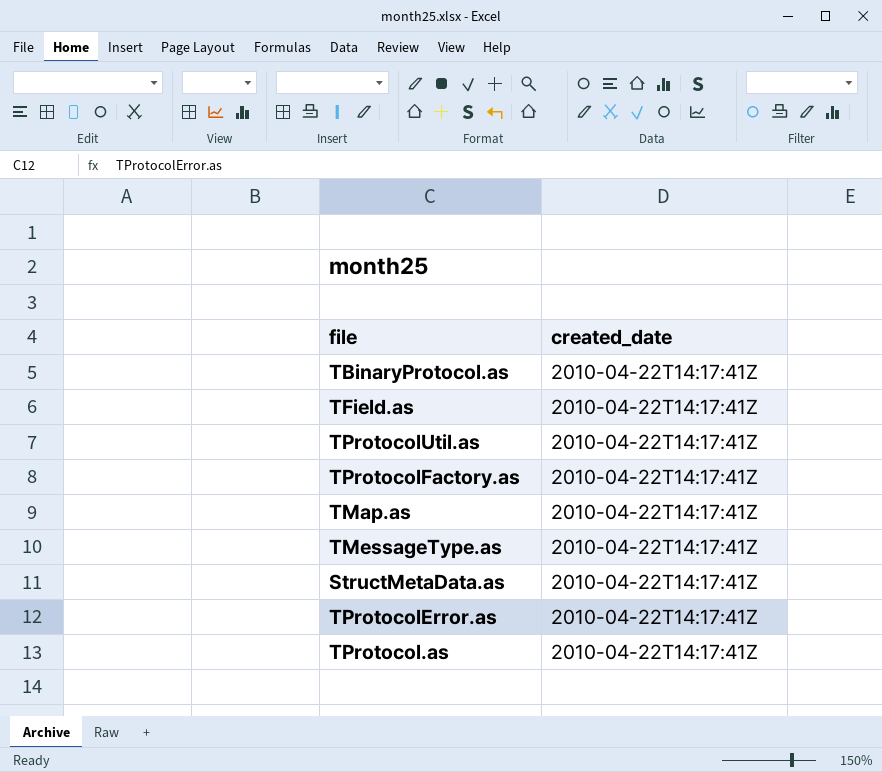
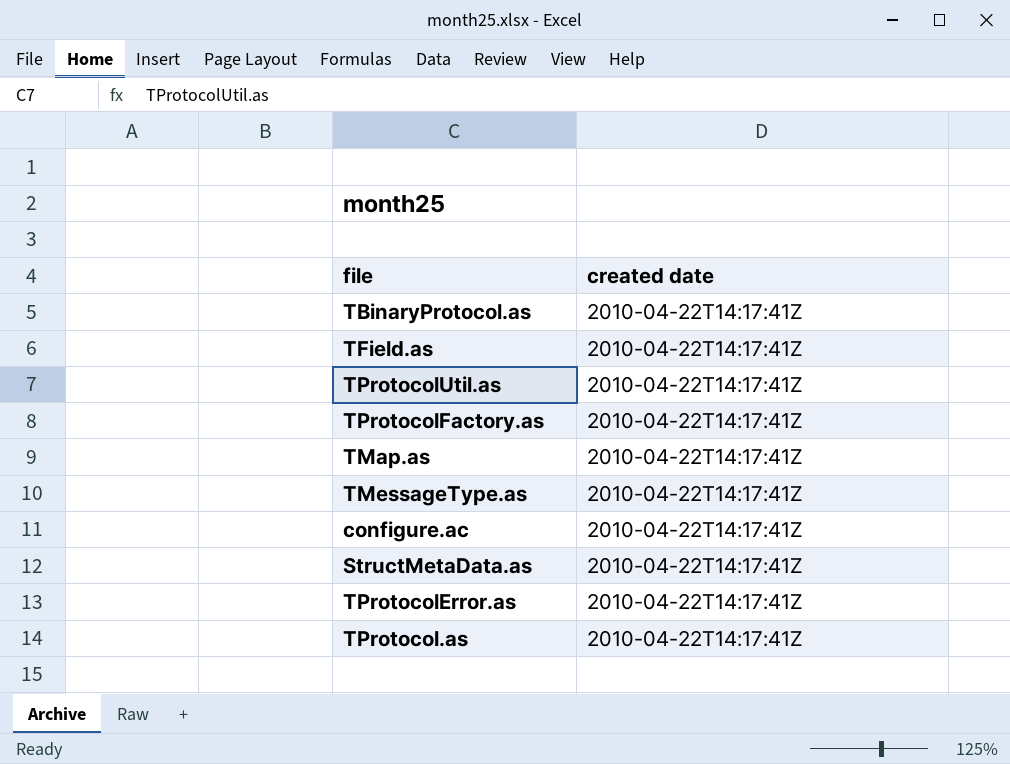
column name: created_date -> created date
row configure.ac: none -> 2010-04-22T14:17:41Z

